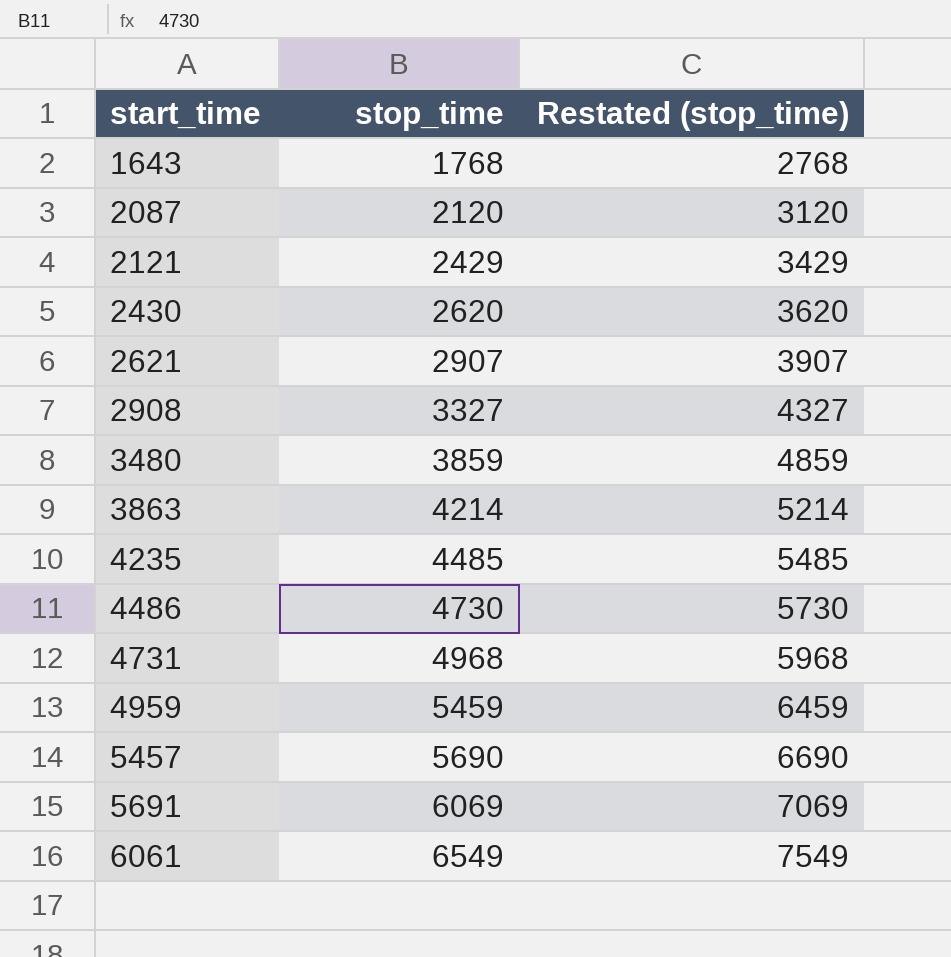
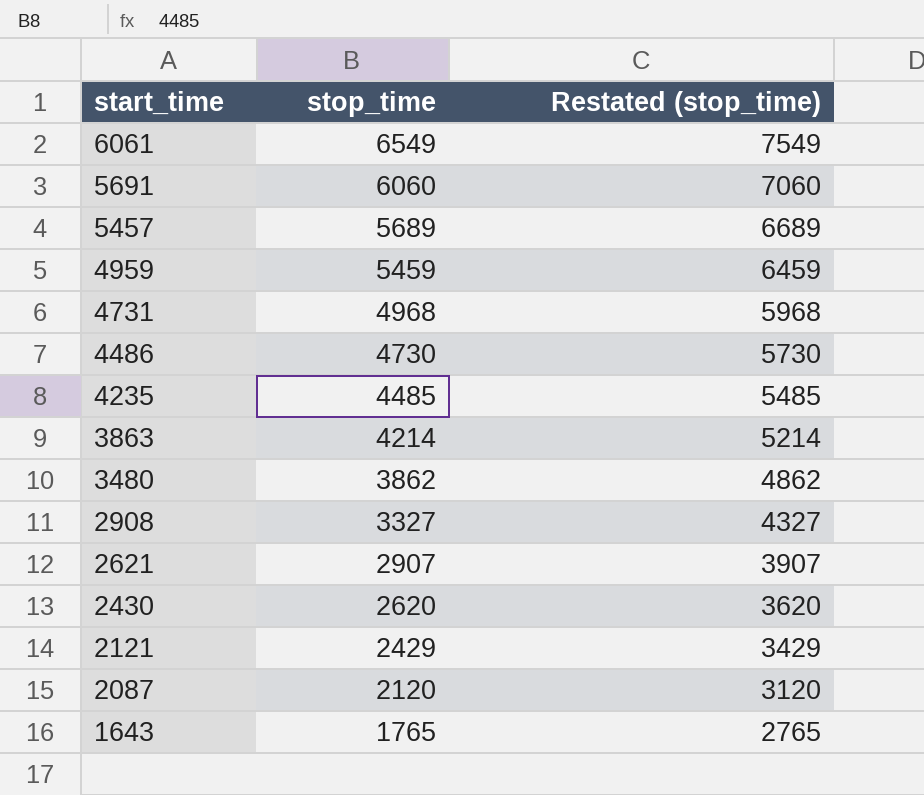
row order: start_time ascending -> start_time descending
5691 | stop_time: 6069 -> 6060
5691 | Restated (stop_time): 7069 -> 7060
5457 | stop_time: 5690 -> 5689
5457 | Restated (stop_time): 6690 -> 6689
3480 | stop_time: 3859 -> 3862
3480 | Restated (stop_time): 4859 -> 4862
1643 | stop_time: 1768 -> 1765
1643 | Restated (stop_time): 2768 -> 2765

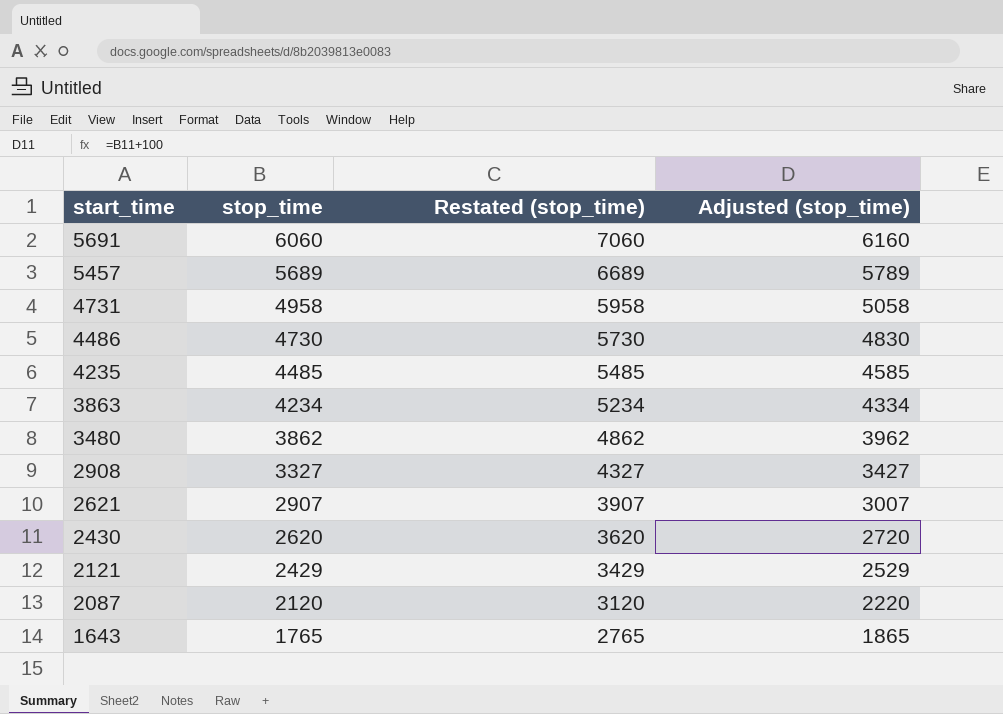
column Adjusted (stop_time) | formula: none -> [stop_time] + 100
row 6061: 6549 | 7549 -> none
row 4959: 5459 | 6459 -> none
4731 | stop_time: 4968 -> 4958
4731 | Restated (stop_time): 5968 -> 5958
3863 | stop_time: 4214 -> 4234
3863 | Restated (stop_time): 5214 -> 5234

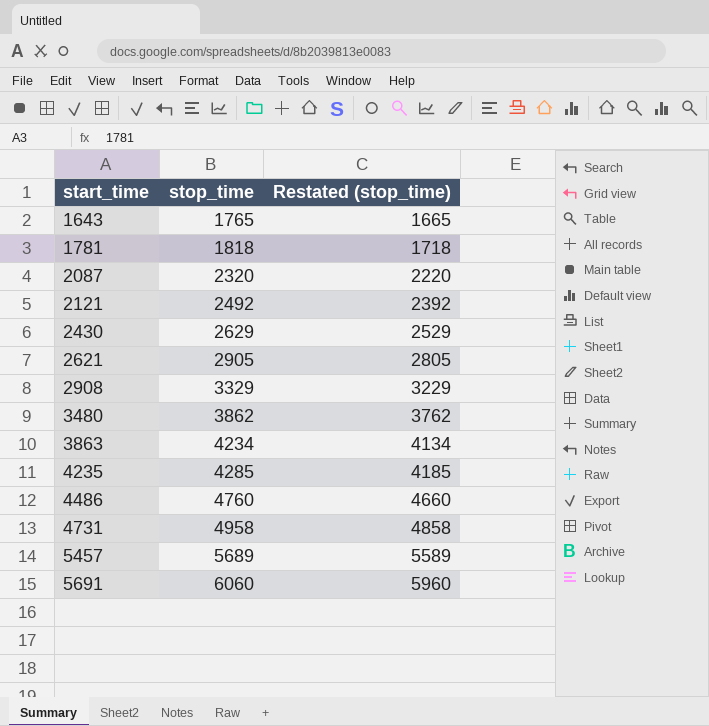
row order: start_time descending -> start_time ascending
column Adjusted (stop_time) | formula: [stop_time] + 100 -> none
column Restated (stop_time) | formula: [stop_time] + 1000 -> [stop_time] - 100
row 1781: none -> 1818 | 1718
2087 | stop_time: 2120 -> 2320
2121 | stop_time: 2429 -> 2492
2430 | stop_time: 2620 -> 2629
2621 | stop_time: 2907 -> 2905
2908 | stop_time: 3327 -> 3329
4235 | stop_time: 4485 -> 4285
4486 | stop_time: 4730 -> 4760

